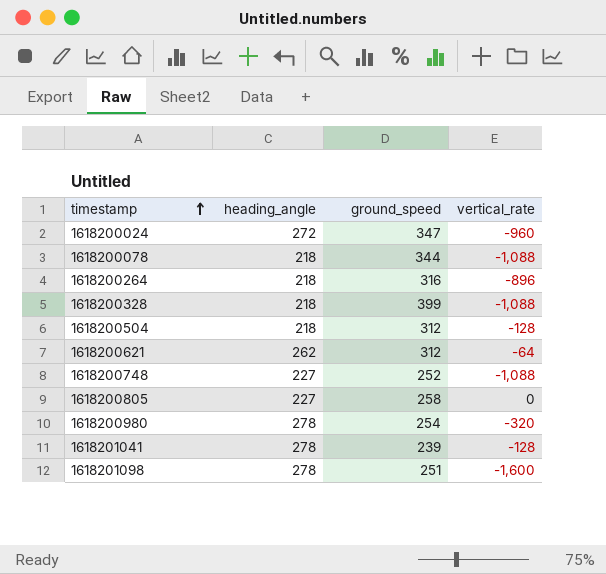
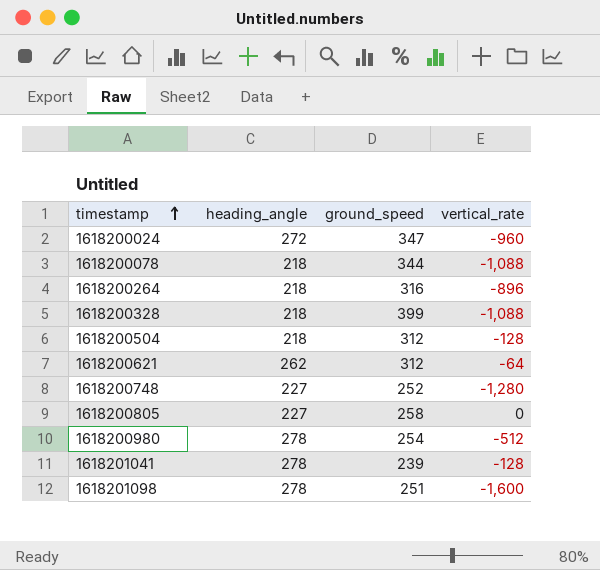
1618200748 | vertical_rate: -1,088 -> -1,280
1618200980 | vertical_rate: -320 -> -512

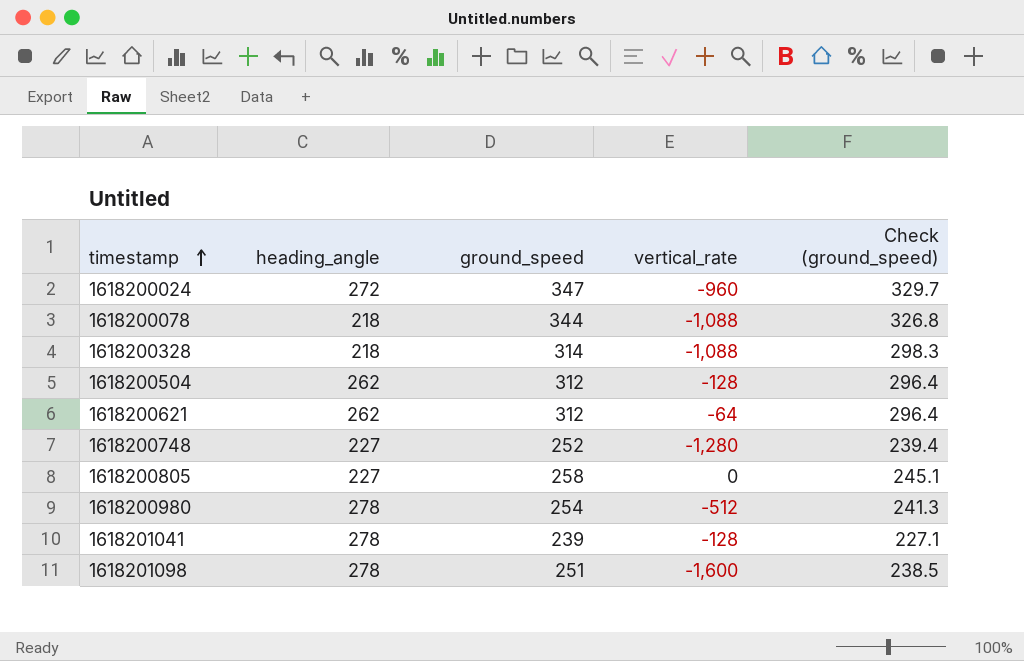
column Check (ground_speed) | formula: none -> [ground_speed] * 0.95
row 1618200264: 218 | 316 | -896 -> none
1618200328 | ground_speed: 399 -> 314
1618200504 | heading_angle: 218 -> 262

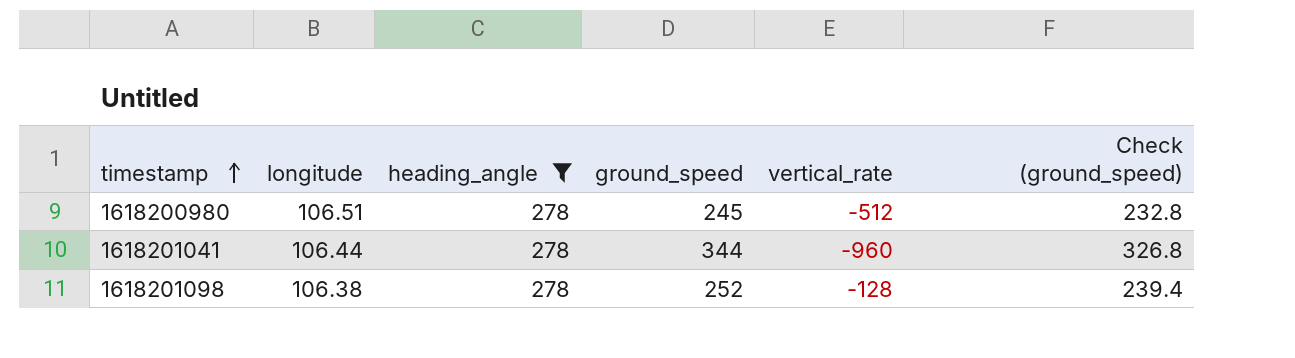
filter: none -> heading_angle = 278
column longitude | position: none -> 2
1618200980 | ground_speed: 254 -> 245
1618200980 | Check (ground_speed): 241.3 -> 232.8
1618201041 | ground_speed: 239 -> 344
1618201041 | vertical_rate: -128 -> -960
1618201041 | Check (ground_speed): 227.1 -> 326.8
1618201098 | ground_speed: 251 -> 252
1618201098 | vertical_rate: -1,600 -> -128
1618201098 | Check (ground_speed): 238.5 -> 239.4

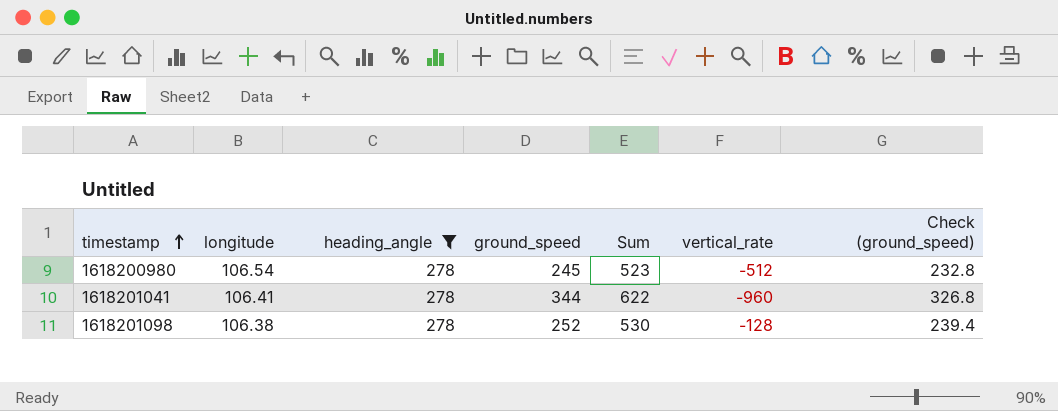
column Sum | formula: none -> [heading_angle] + [ground_speed]
1618200980 | longitude: 106.51 -> 106.54
1618201041 | longitude: 106.44 -> 106.41

